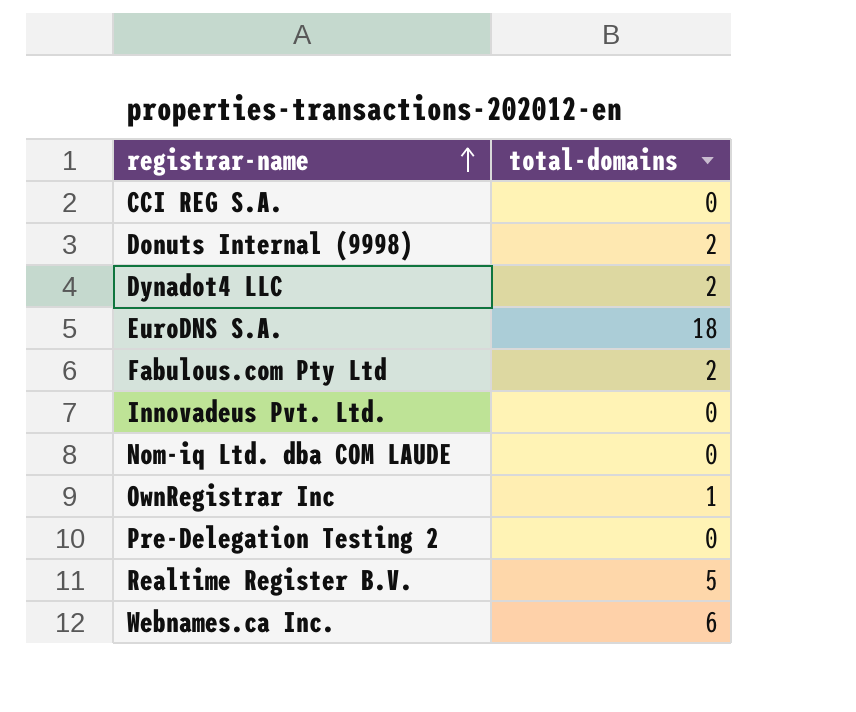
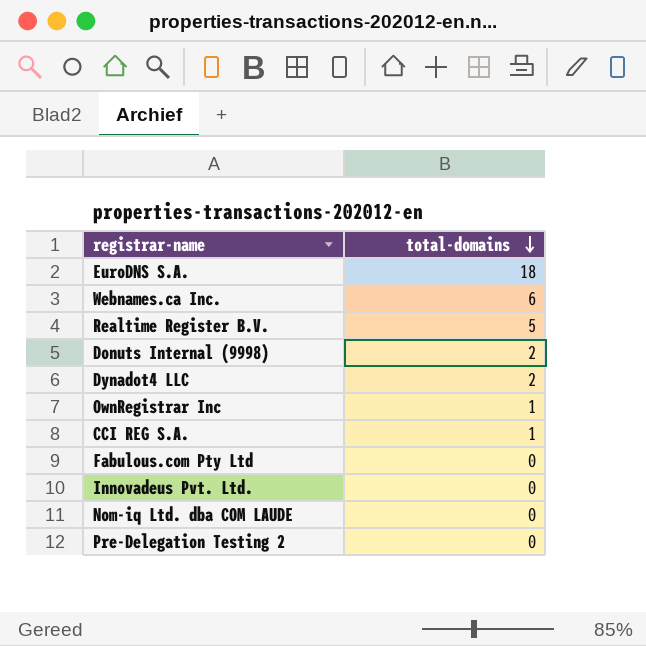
row order: registrar-name ascending -> total-domains descending
CCI REG S.A. | total-domains: 0 -> 1
Fabulous.com Pty Ltd | total-domains: 2 -> 0

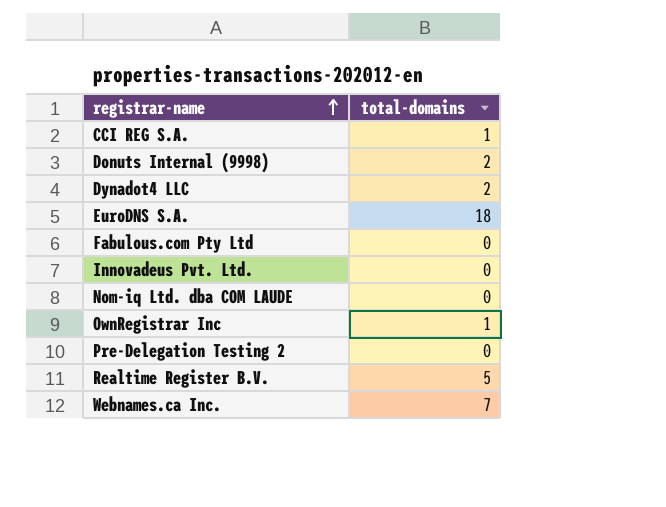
row order: total-domains descending -> registrar-name ascending
Webnames.ca Inc. | total-domains: 6 -> 7

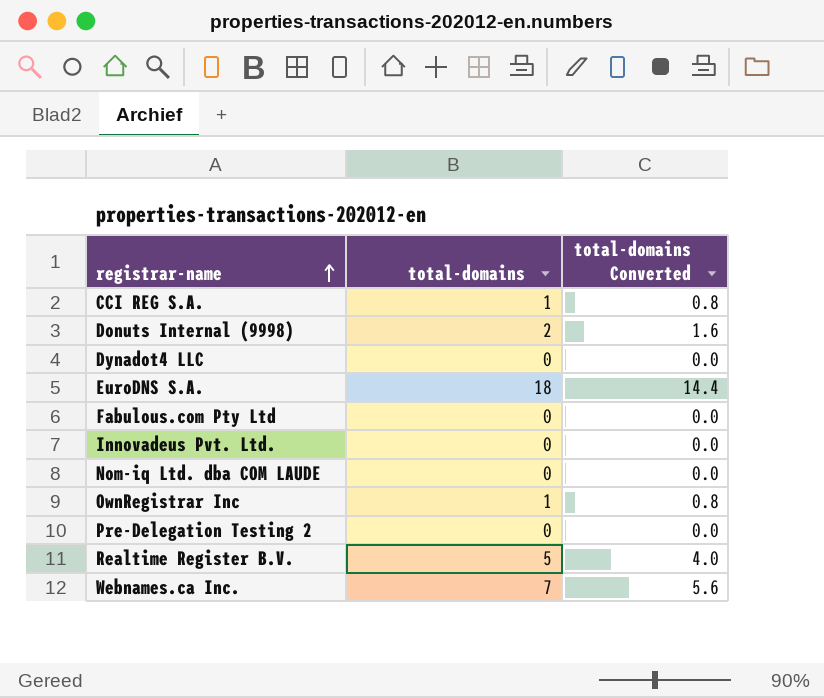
column total-domains Converted | formula: none -> [total-domains] * 0.8
Dynadot4 LLC | total-domains: 2 -> 0

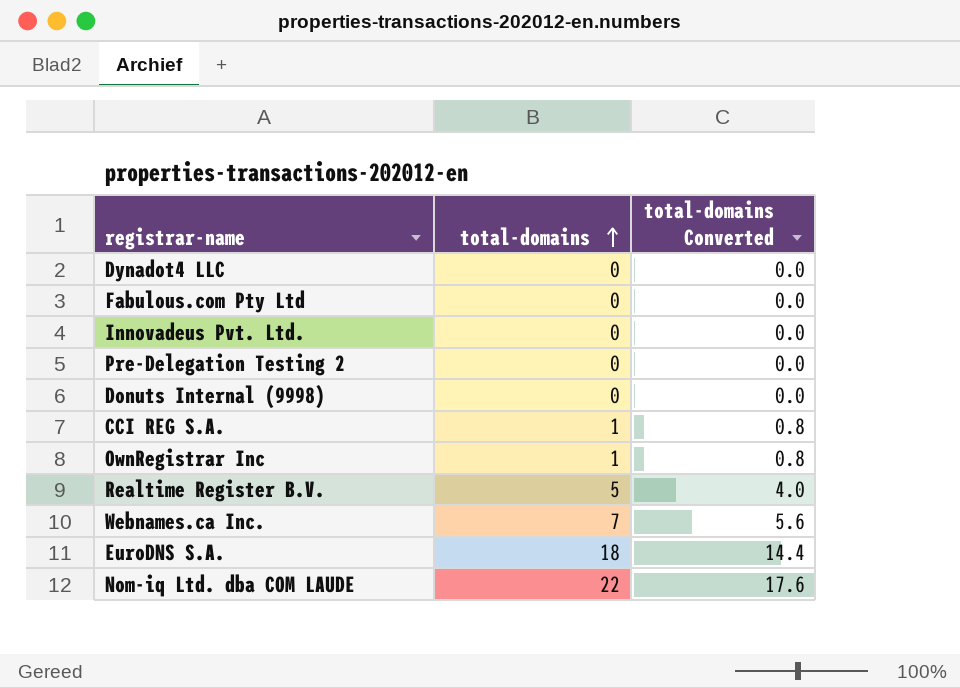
row order: registrar-name ascending -> total-domains ascending
Donuts Internal (9998) | total-domains: 2 -> 0
Donuts Internal (9998) | total-domains Converted: 1.6 -> 0.0
Nom-iq Ltd. dba COM LAUDE | total-domains: 0 -> 22
Nom-iq Ltd. dba COM LAUDE | total-domains Converted: 0.0 -> 17.6

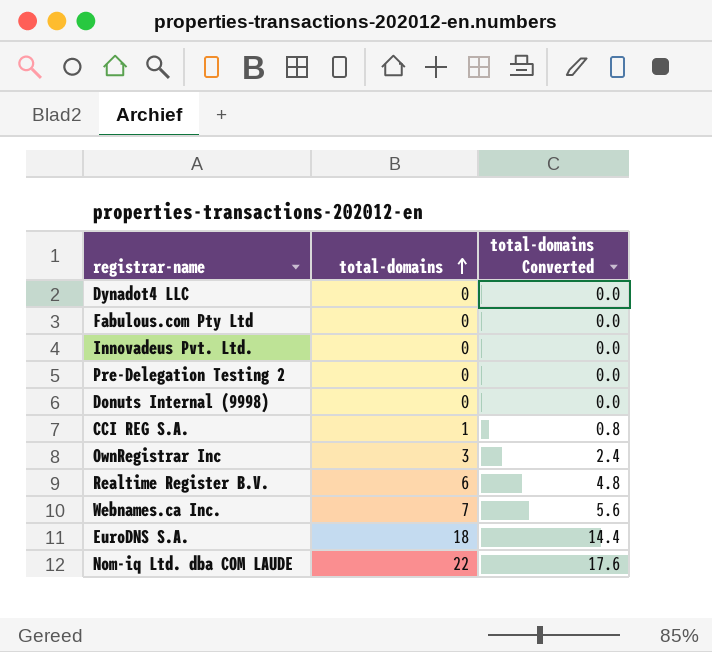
OwnRegistrar Inc | total-domains: 1 -> 3
OwnRegistrar Inc | total-domains Converted: 0.8 -> 2.4
Realtime Register B.V. | total-domains: 5 -> 6
Realtime Register B.V. | total-domains Converted: 4.0 -> 4.8

